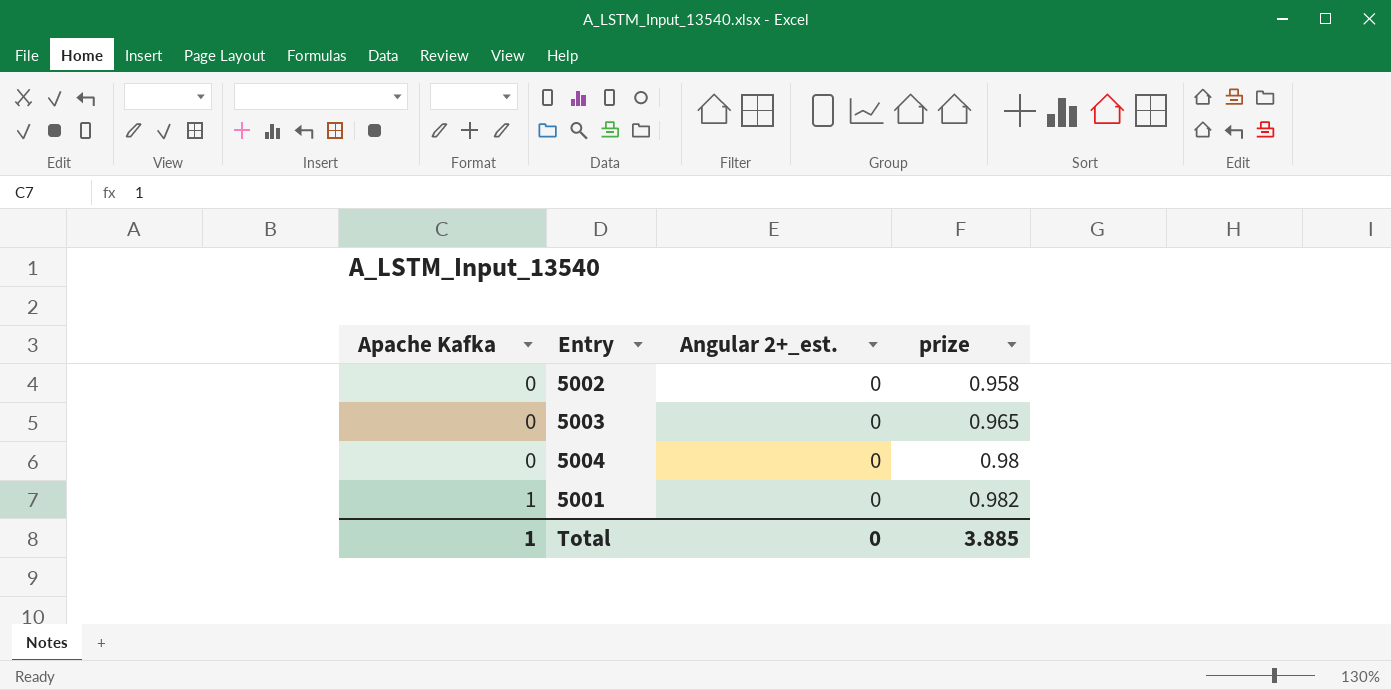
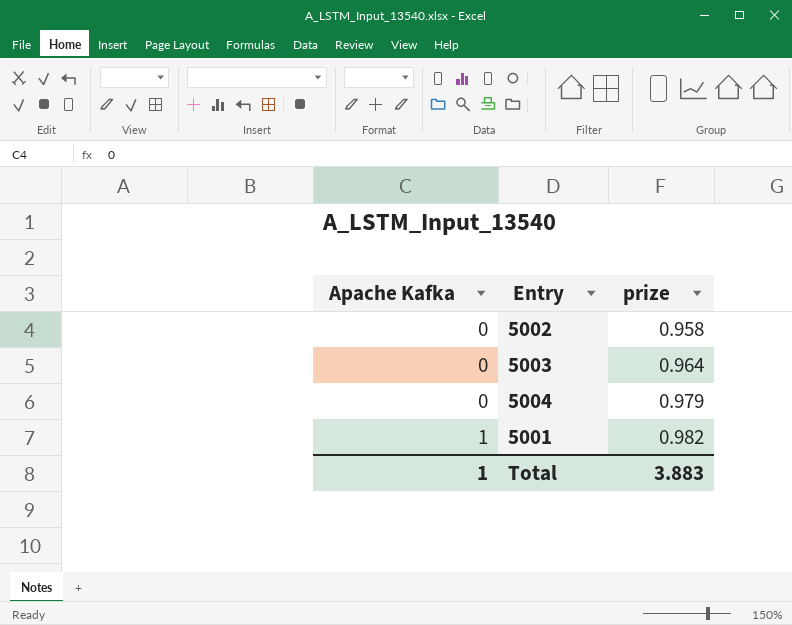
column Angular 2+_est. | position: 3 -> none
5003 | prize: 0.965 -> 0.964
5004 | prize: 0.98 -> 0.979
Total | prize: 3.885 -> 3.883

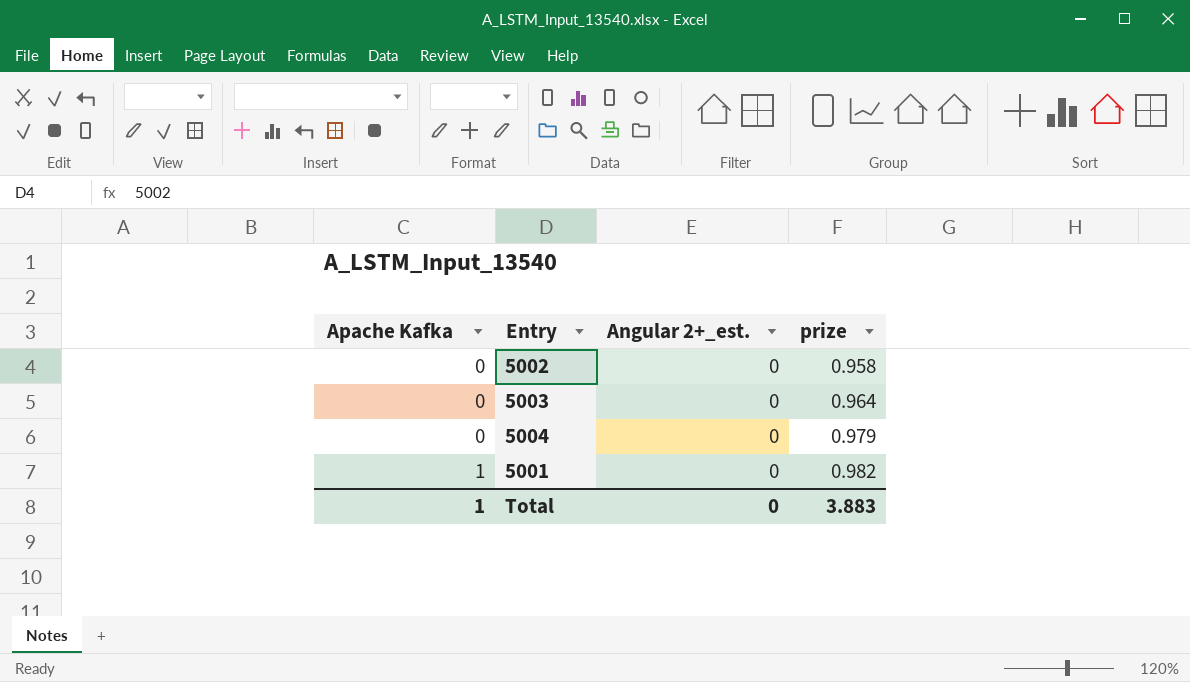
column Angular 2+_est. | position: none -> 3

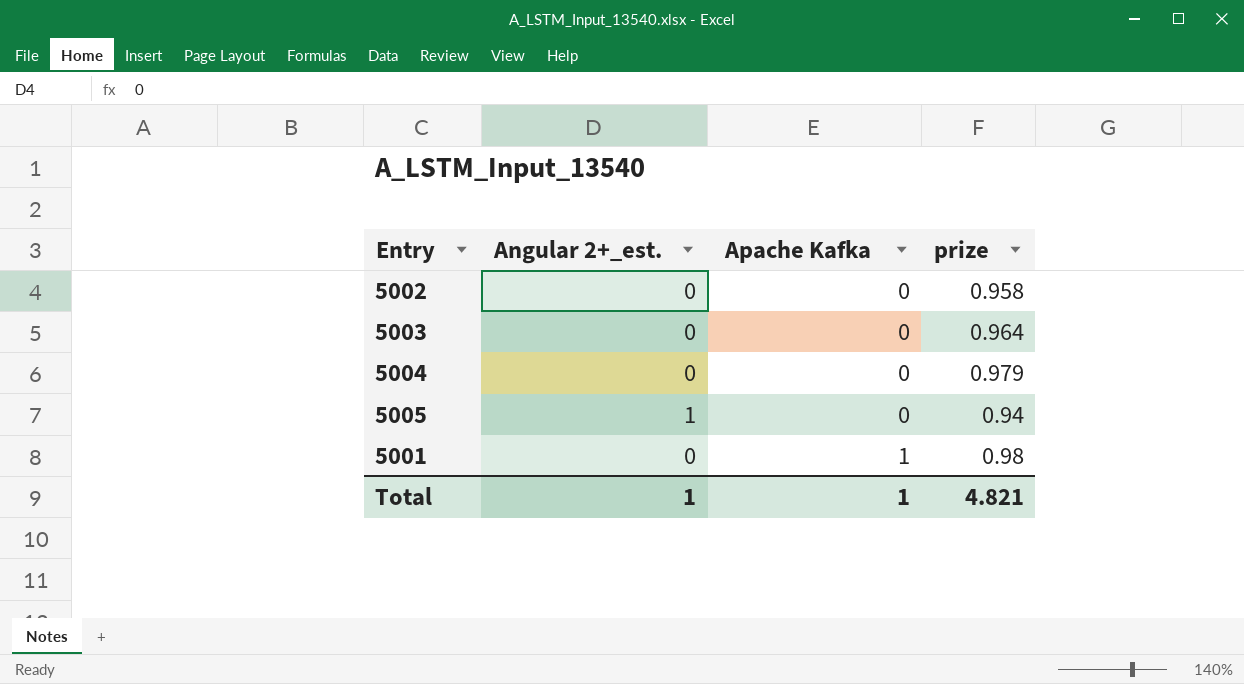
column Apache Kafka | position: 1 -> 3
row 5005: none -> 1 | 0 | 0.94
5001 | prize: 0.982 -> 0.98
Total | Angular 2+_est.: 0 -> 1
Total | prize: 3.883 -> 4.821

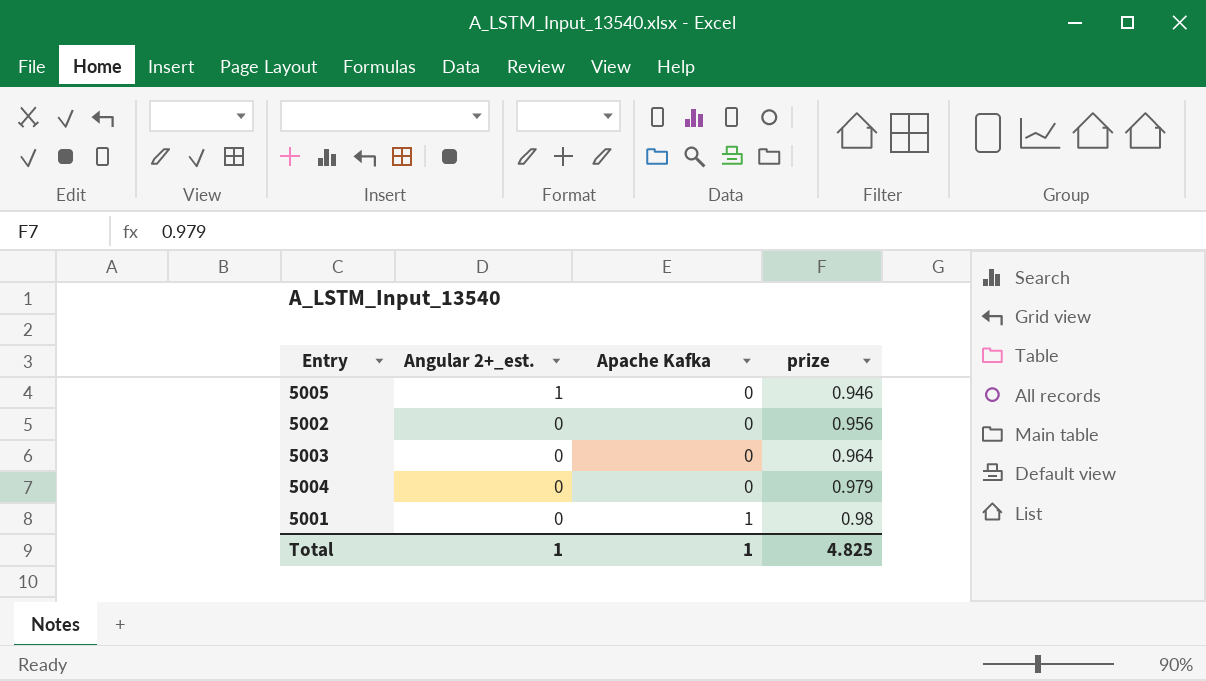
row order: Apache Kafka ascending -> Angular 2+_est. descending
5005 | prize: 0.94 -> 0.946
5002 | prize: 0.958 -> 0.956
Total | prize: 4.821 -> 4.825

